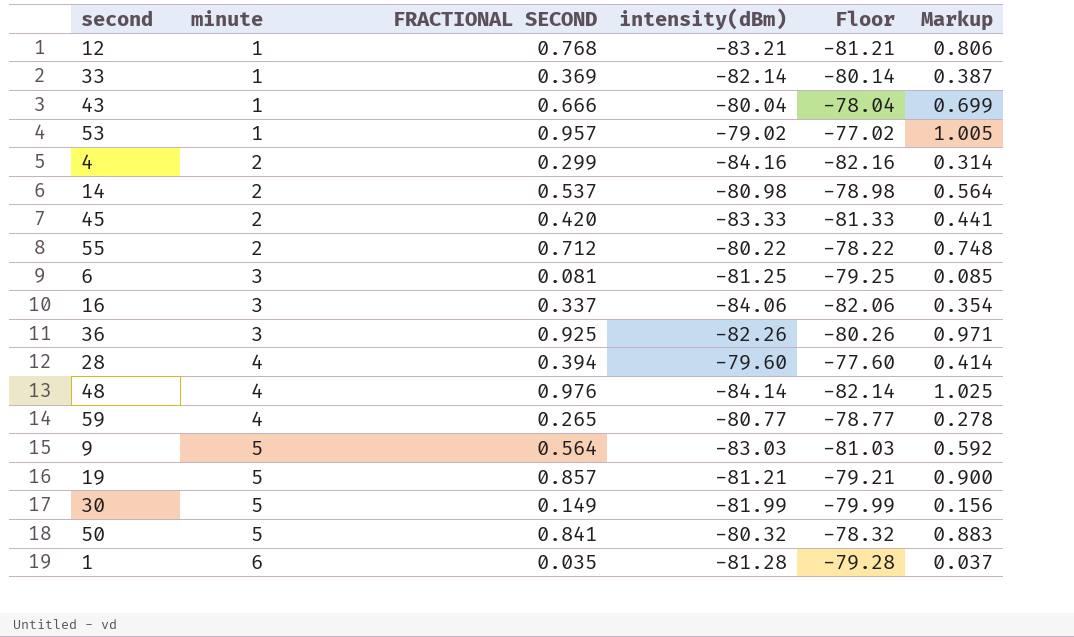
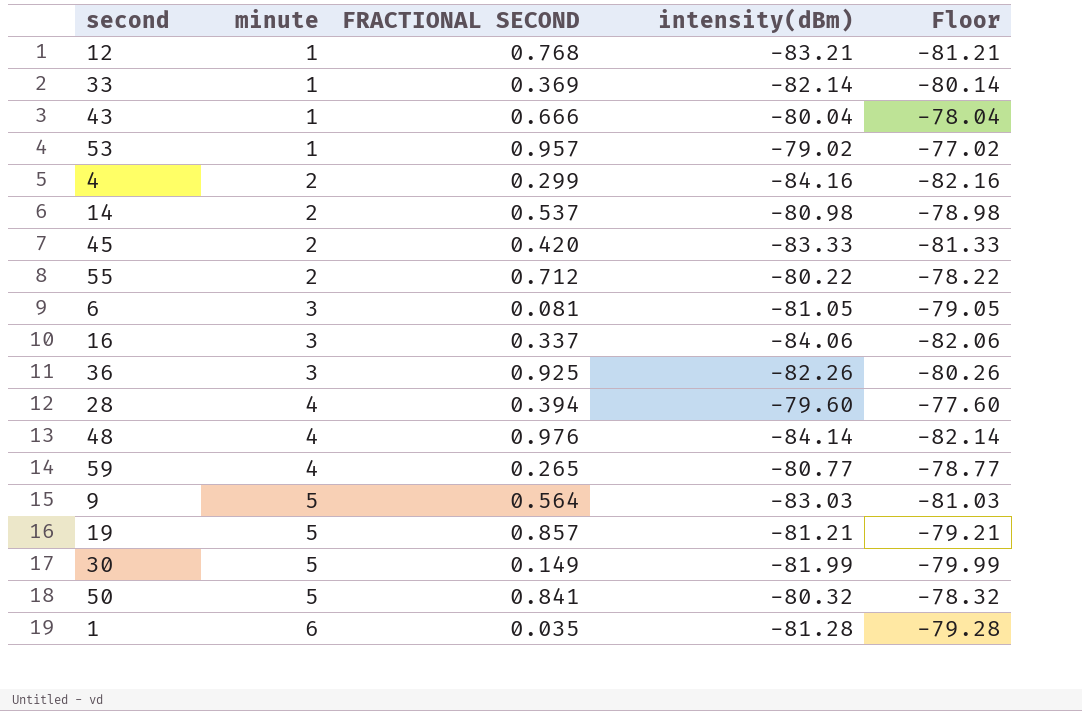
column Markup | formula: [FRACTIONAL SECOND] * 1.05 -> none
6 | intensity(dBm): -81.25 -> -81.05
6 | Floor: -79.25 -> -79.05

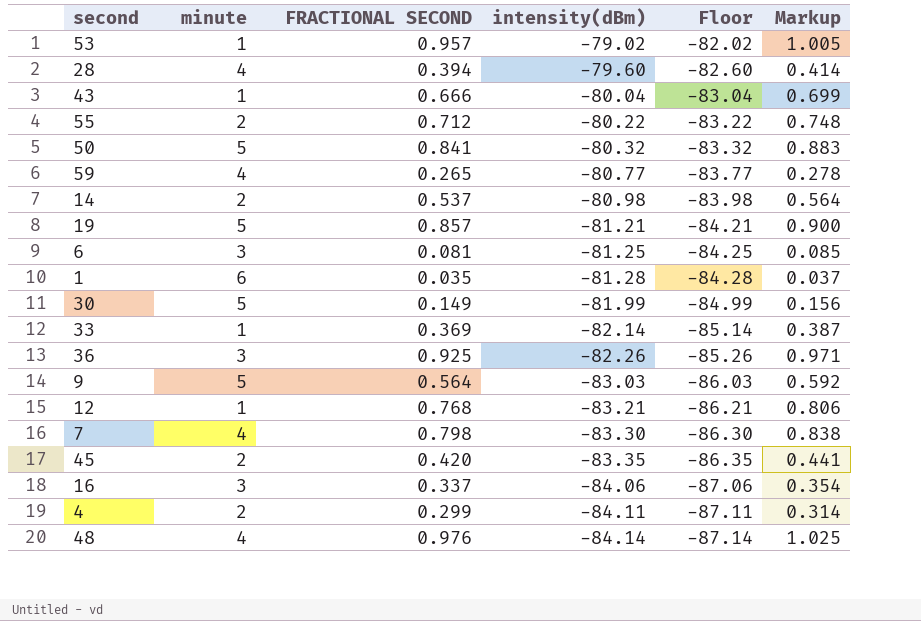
row order: minute ascending -> intensity(dBm) descending
column Floor | formula: [intensity(dBm)] + 2 -> [intensity(dBm)] - 3
column Markup | formula: none -> [FRACTIONAL SECOND] * 1.05
6 | intensity(dBm): -81.05 -> -81.25
row 7: none -> 4 | 0.798 | -83.30 | -86.30 | 0.838
45 | intensity(dBm): -83.33 -> -83.35
4 | intensity(dBm): -84.16 -> -84.11

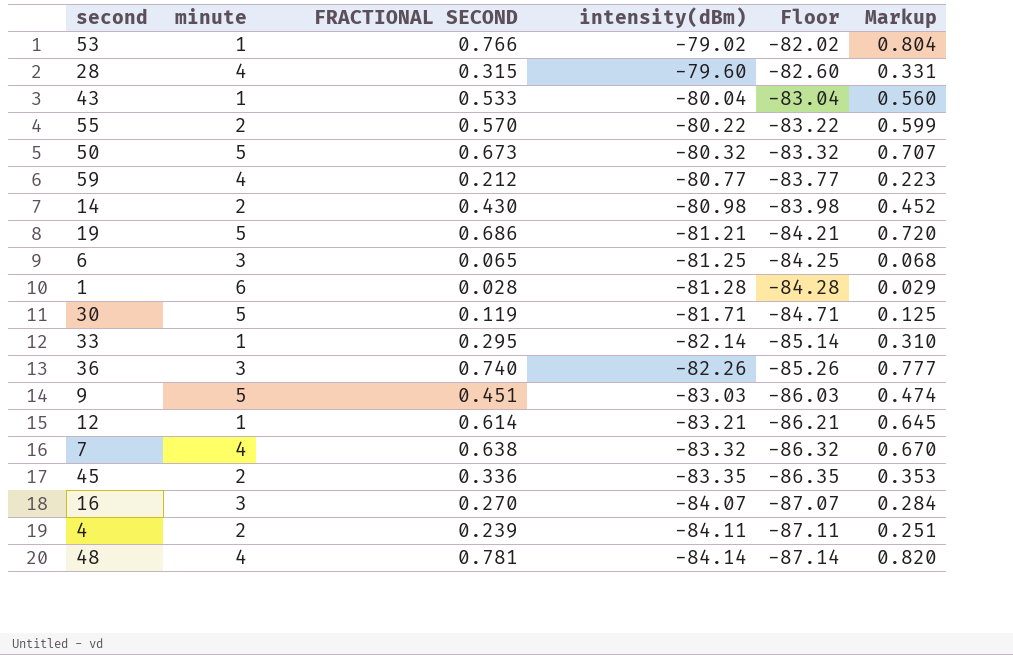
53 | FRACTIONAL SECOND: 0.957 -> 0.766
53 | Markup: 1.005 -> 0.804
28 | FRACTIONAL SECOND: 0.394 -> 0.315
28 | Markup: 0.414 -> 0.331
43 | FRACTIONAL SECOND: 0.666 -> 0.533
43 | Markup: 0.699 -> 0.560
55 | FRACTIONAL SECOND: 0.712 -> 0.570
55 | Markup: 0.748 -> 0.599
50 | FRACTIONAL SECOND: 0.841 -> 0.673
50 | Markup: 0.883 -> 0.707
59 | FRACTIONAL SECOND: 0.265 -> 0.212
59 | Markup: 0.278 -> 0.223
14 | FRACTIONAL SECOND: 0.537 -> 0.430
14 | Markup: 0.564 -> 0.452
19 | FRACTIONAL SECOND: 0.857 -> 0.686
19 | Markup: 0.900 -> 0.720
6 | FRACTIONAL SECOND: 0.081 -> 0.065
6 | Markup: 0.085 -> 0.068
1 | FRACTIONAL SECOND: 0.035 -> 0.028
1 | Markup: 0.037 -> 0.029
30 | FRACTIONAL SECOND: 0.149 -> 0.119
30 | intensity(dBm): -81.99 -> -81.71
30 | Floor: -84.99 -> -84.71
30 | Markup: 0.156 -> 0.125
33 | FRACTIONAL SECOND: 0.369 -> 0.295
33 | Markup: 0.387 -> 0.310
36 | FRACTIONAL SECOND: 0.925 -> 0.740
36 | Markup: 0.971 -> 0.777
9 | FRACTIONAL SECOND: 0.564 -> 0.451
9 | Markup: 0.592 -> 0.474
12 | FRACTIONAL SECOND: 0.768 -> 0.614
12 | Markup: 0.806 -> 0.645
7 | FRACTIONAL SECOND: 0.798 -> 0.638
7 | intensity(dBm): -83.30 -> -83.32
7 | Floor: -86.30 -> -86.32
7 | Markup: 0.838 -> 0.670
45 | FRACTIONAL SECOND: 0.420 -> 0.336
45 | Markup: 0.441 -> 0.353
16 | FRACTIONAL SECOND: 0.337 -> 0.270
16 | intensity(dBm): -84.06 -> -84.07
16 | Floor: -87.06 -> -87.07
16 | Markup: 0.354 -> 0.284
4 | FRACTIONAL SECOND: 0.299 -> 0.239
4 | Markup: 0.314 -> 0.251
48 | FRACTIONAL SECOND: 0.976 -> 0.781
48 | Markup: 1.025 -> 0.820

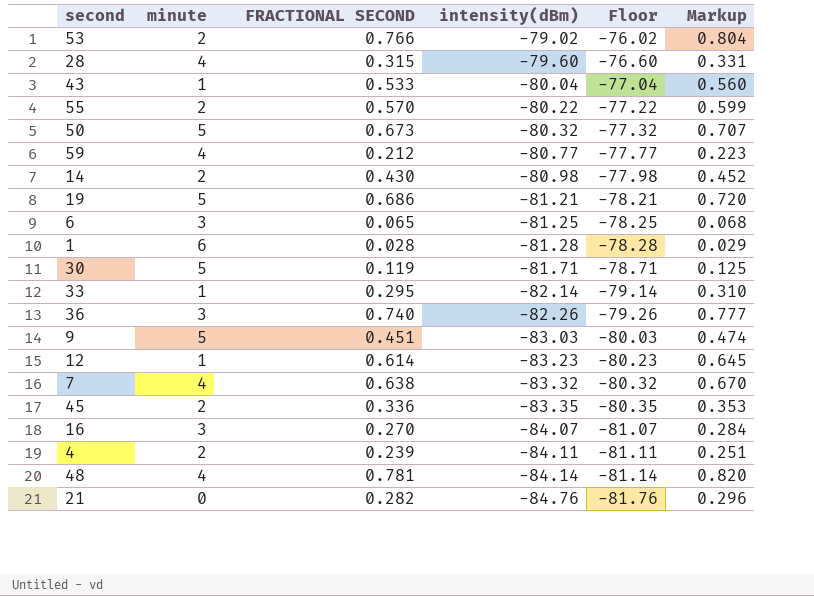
column Floor | formula: [intensity(dBm)] - 3 -> [intensity(dBm)] + 3
53 | minute: 1 -> 2
12 | intensity(dBm): -83.21 -> -83.23
row 21: none -> 0 | 0.282 | -84.76 | -81.76 | 0.296

